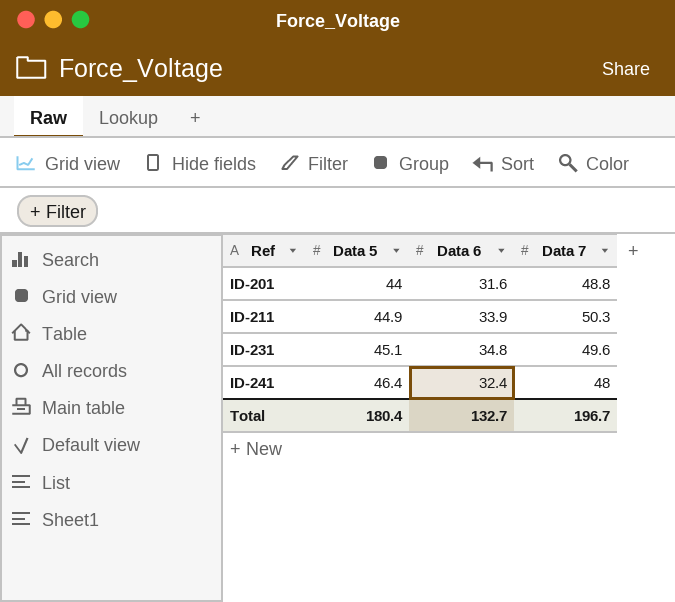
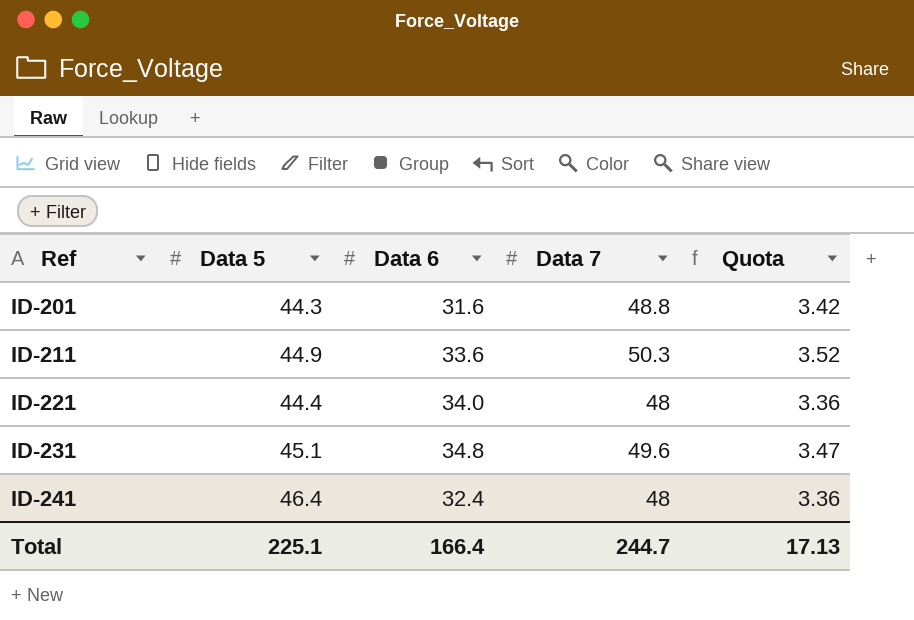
column Quota | formula: none -> [Data 7] * 0.07
ID-201 | Data 5: 44 -> 44.3
ID-211 | Data 6: 33.9 -> 33.6
row ID-221: none -> 44.4 | 34.0 | 48 | 3.36
Total | Data 5: 180.4 -> 225.1
Total | Data 6: 132.7 -> 166.4
Total | Data 7: 196.7 -> 244.7

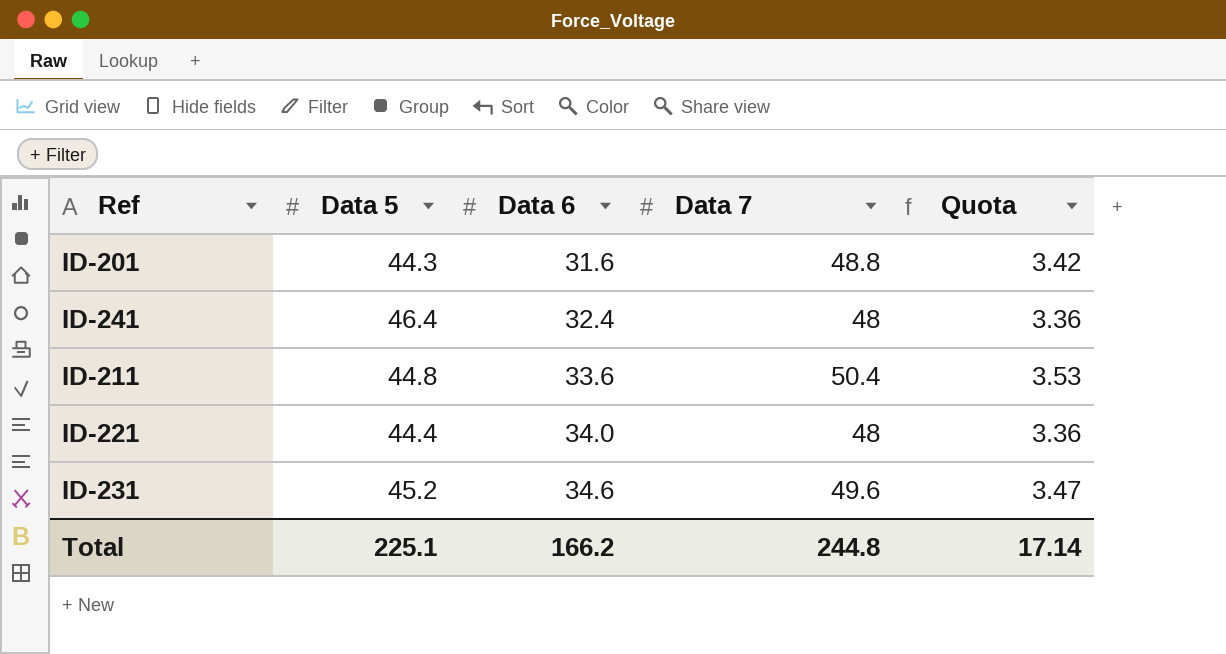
row order: Ref ascending -> Data 6 ascending
ID-211 | Data 5: 44.9 -> 44.8
ID-211 | Data 7: 50.3 -> 50.4
ID-211 | Quota: 3.52 -> 3.53
ID-231 | Data 5: 45.1 -> 45.2
ID-231 | Data 6: 34.8 -> 34.6
Total | Data 6: 166.4 -> 166.2
Total | Data 7: 244.7 -> 244.8
Total | Quota: 17.13 -> 17.14

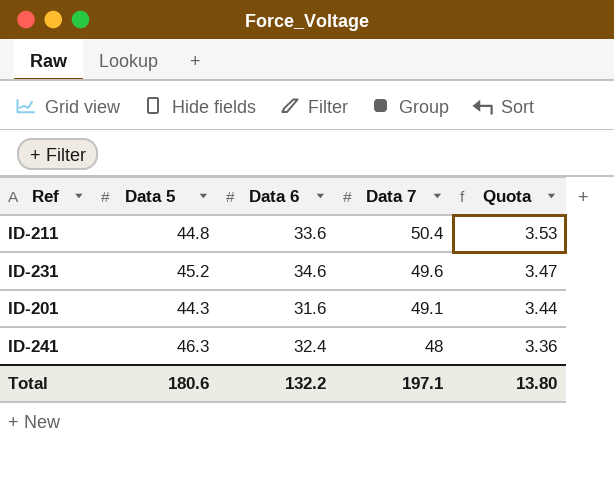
row order: Data 6 ascending -> Data 7 descending
row ID-221: 44.4 | 34.0 | 48 | 3.36 -> none
ID-201 | Data 7: 48.8 -> 49.1
ID-201 | Quota: 3.42 -> 3.44
ID-241 | Data 5: 46.4 -> 46.3
Total | Data 5: 225.1 -> 180.6
Total | Data 6: 166.2 -> 132.2
Total | Data 7: 244.8 -> 197.1
Total | Quota: 17.14 -> 13.80

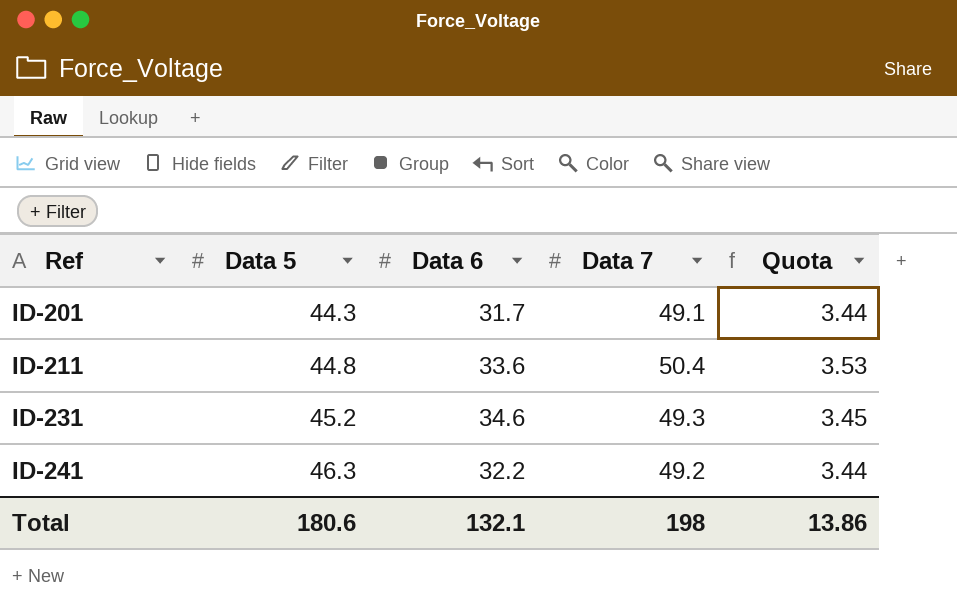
row order: Data 7 descending -> Ref ascending
ID-201 | Data 6: 31.6 -> 31.7
ID-231 | Data 7: 49.6 -> 49.3
ID-231 | Quota: 3.47 -> 3.45
ID-241 | Data 6: 32.4 -> 32.2
ID-241 | Data 7: 48 -> 49.2
ID-241 | Quota: 3.36 -> 3.44
Total | Data 6: 132.2 -> 132.1
Total | Data 7: 197.1 -> 198
Total | Quota: 13.80 -> 13.86

